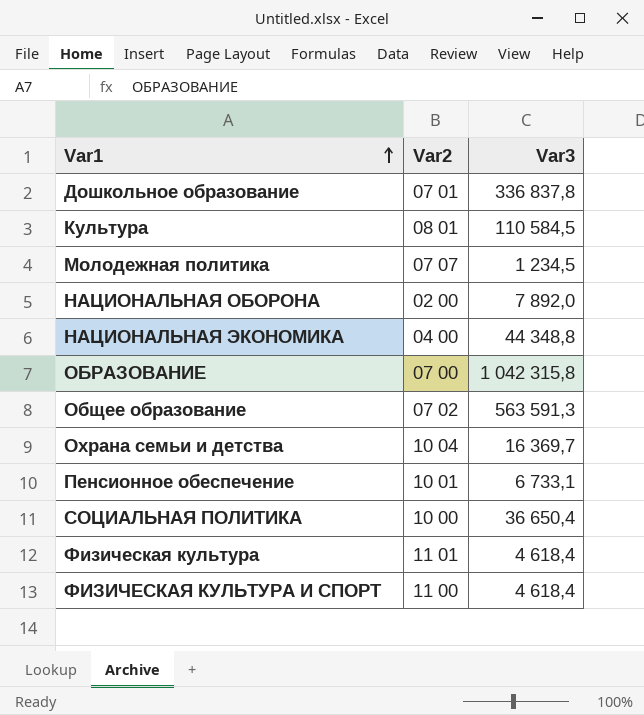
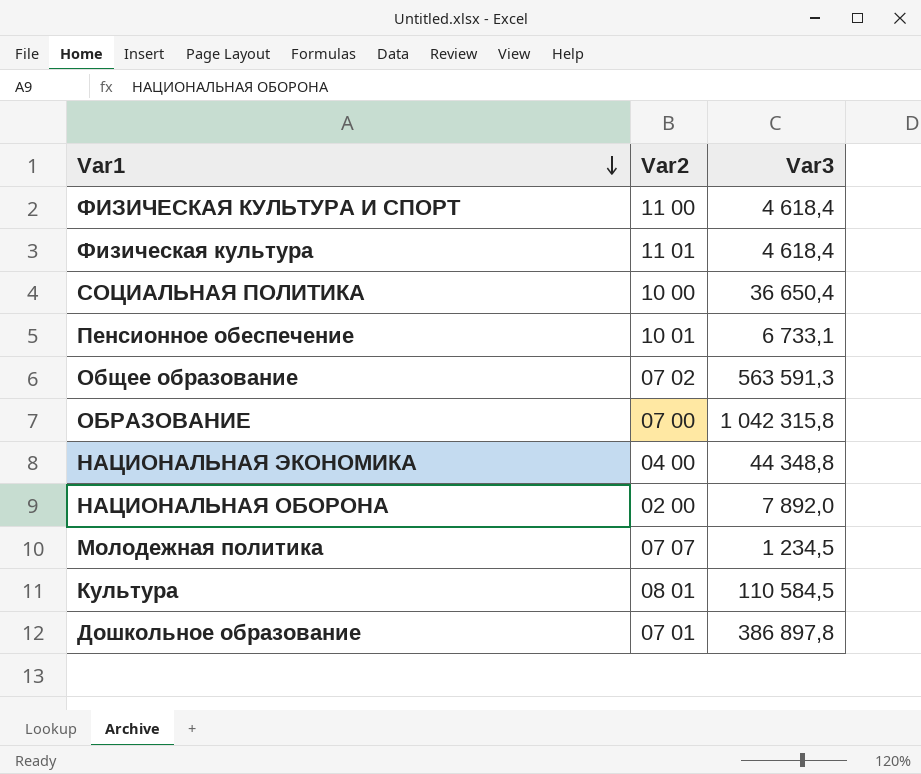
row order: Var1 ascending -> Var1 descending
row Охрана семьи и детства: 10 04 | 16 369,7 -> none
Дошкольное образование | Var3: 336 837,8 -> 386 897,8

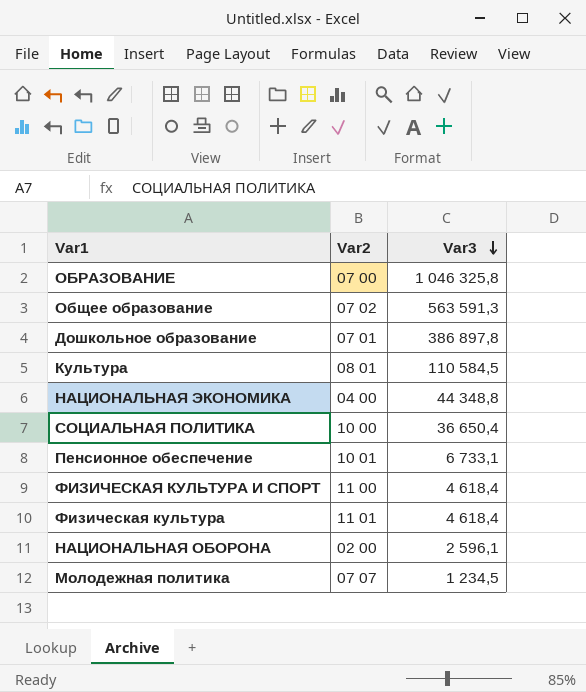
row order: Var1 descending -> Var3 descending
ОБРАЗОВАНИЕ | Var3: 1 042 315,8 -> 1 046 325,8
НАЦИОНАЛЬНАЯ ОБОРОНА | Var3: 7 892,0 -> 2 596,1

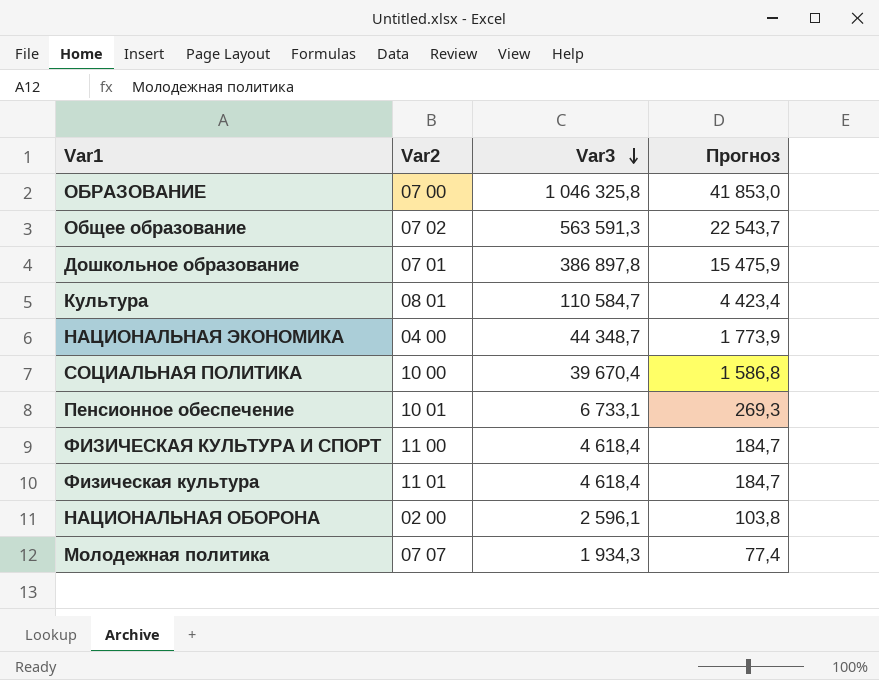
column Прогноз | formula: none -> [Var3] * 0,04
Культура | Var3: 110 584,5 -> 110 584,7
НАЦИОНАЛЬНАЯ ЭКОНОМИКА | Var3: 44 348,8 -> 44 348,7
СОЦИАЛЬНАЯ ПОЛИТИКА | Var3: 36 650,4 -> 39 670,4
Молодежная политика | Var3: 1 234,5 -> 1 934,3

